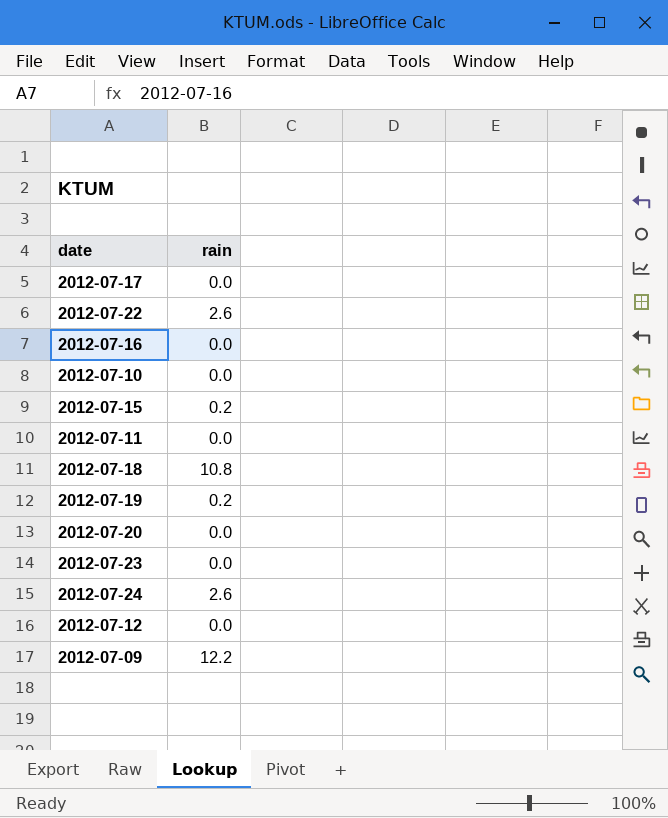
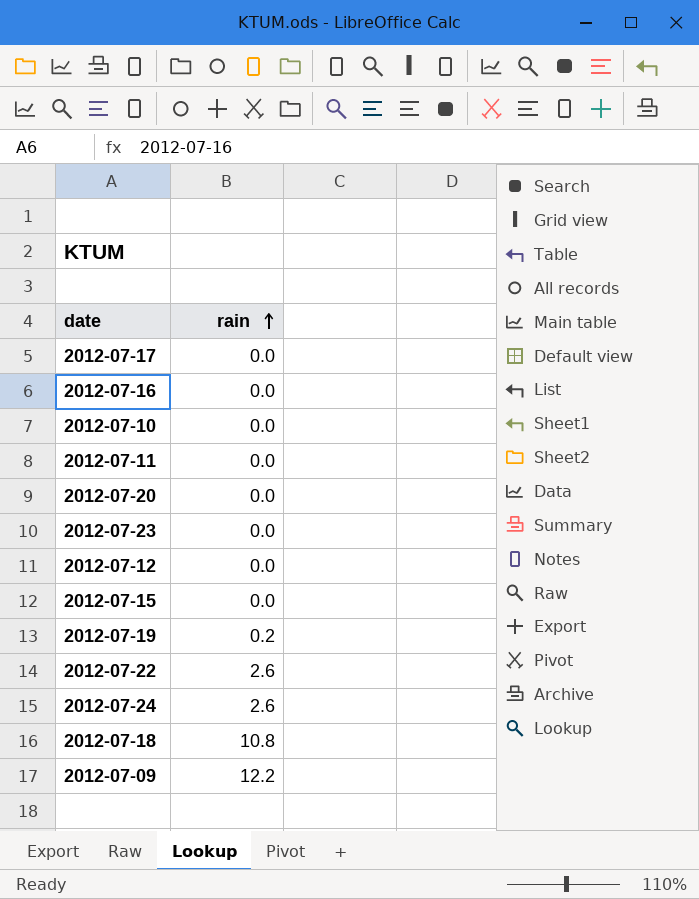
row order: none -> rain ascending
2012-07-15 | rain: 0.2 -> 0.0

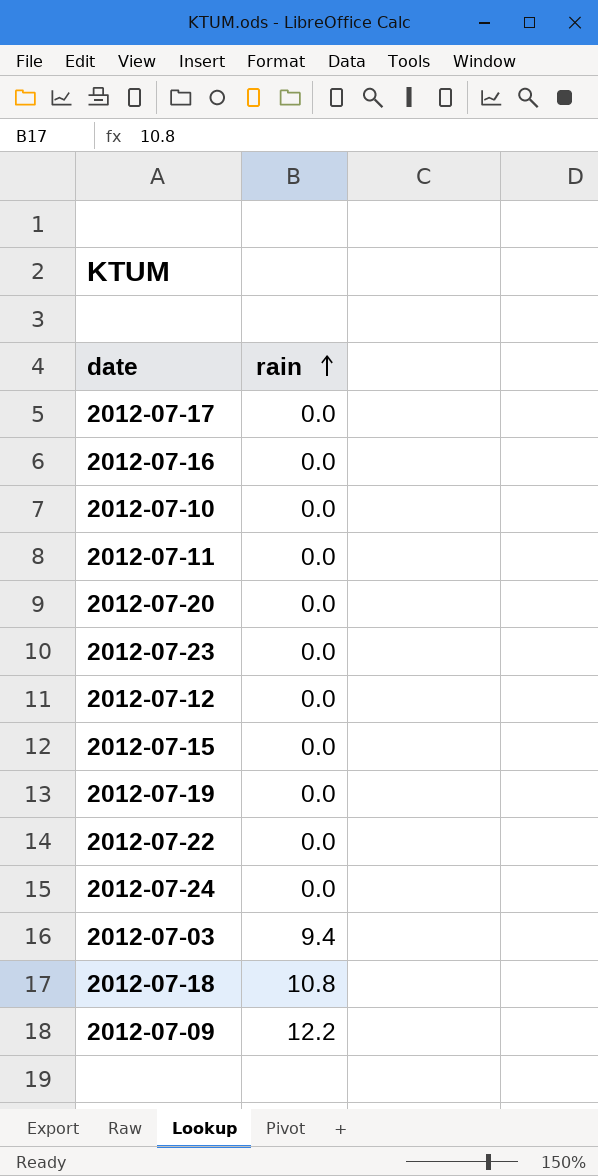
2012-07-19 | rain: 0.2 -> 0.0
2012-07-22 | rain: 2.6 -> 0.0
2012-07-24 | rain: 2.6 -> 0.0
row 2012-07-03: none -> 9.4

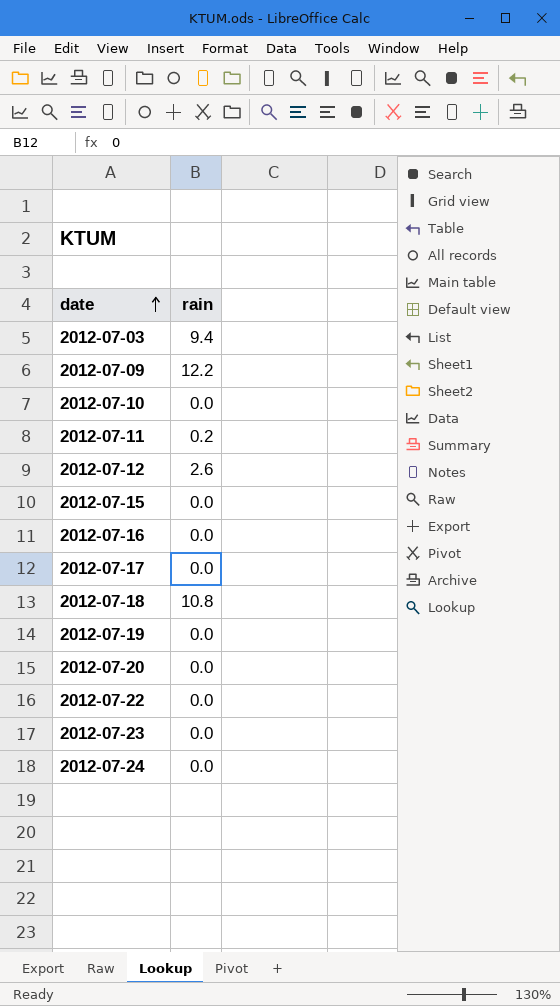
row order: rain ascending -> date ascending
2012-07-11 | rain: 0.0 -> 0.2
2012-07-12 | rain: 0.0 -> 2.6

